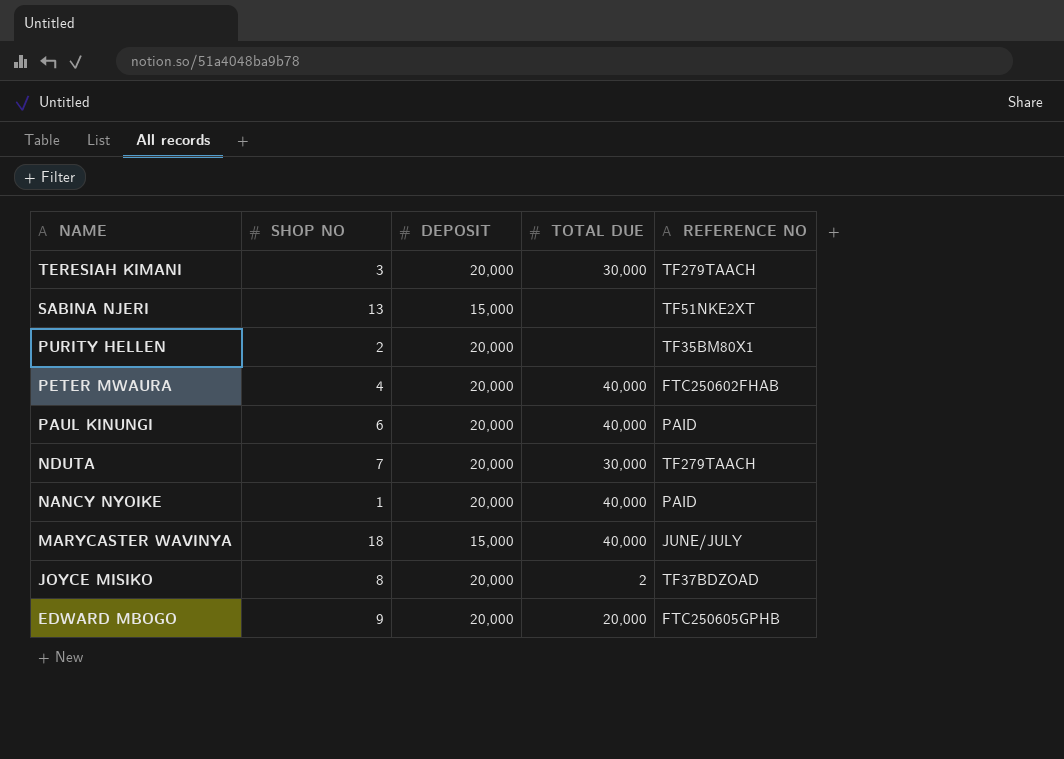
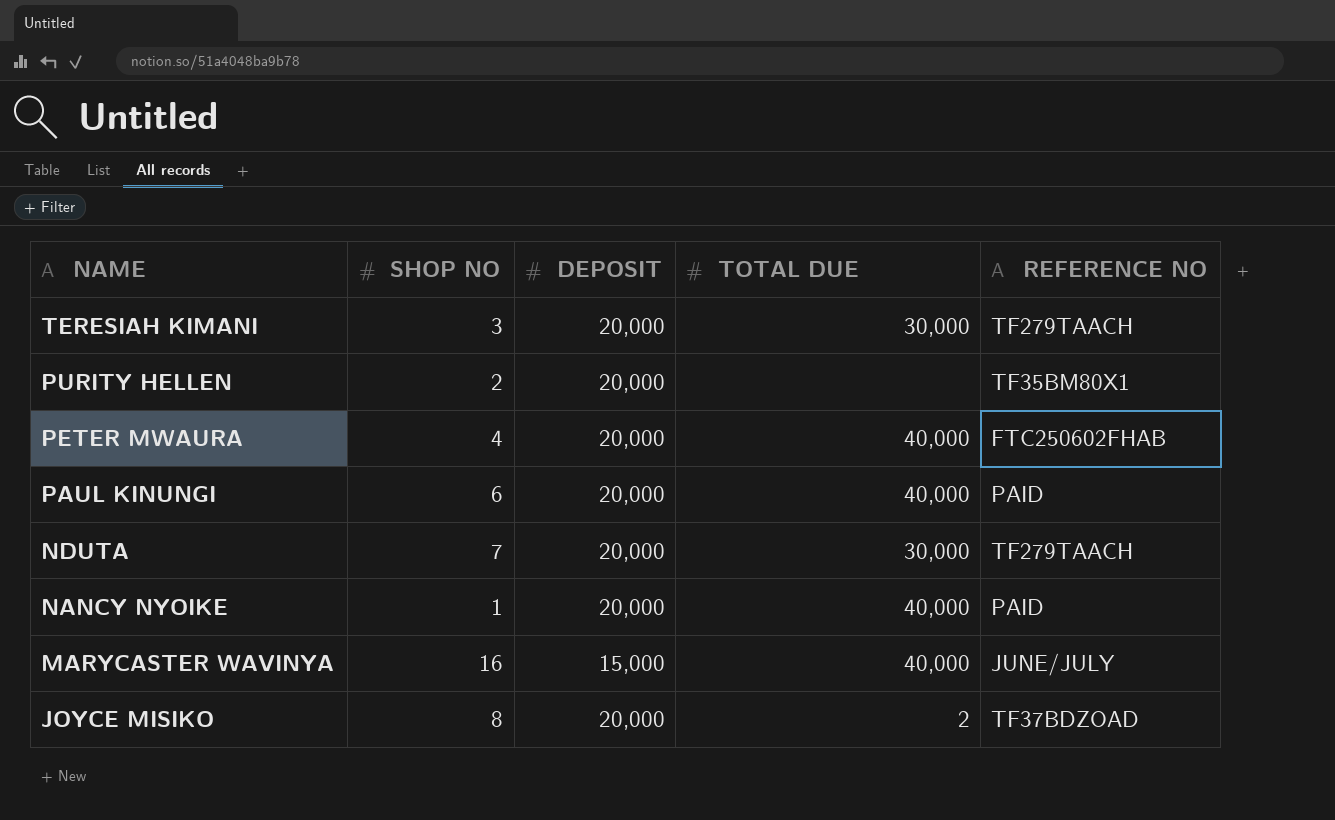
row SABINA NJERI: 13 | 15,000 | none | TF51NKE2XT -> none
row EDWARD MBOGO: 9 | 20,000 | 20,000 | FTC250605GPHB -> none
MARYCASTER WAVINYA | SHOP NO: 18 -> 16

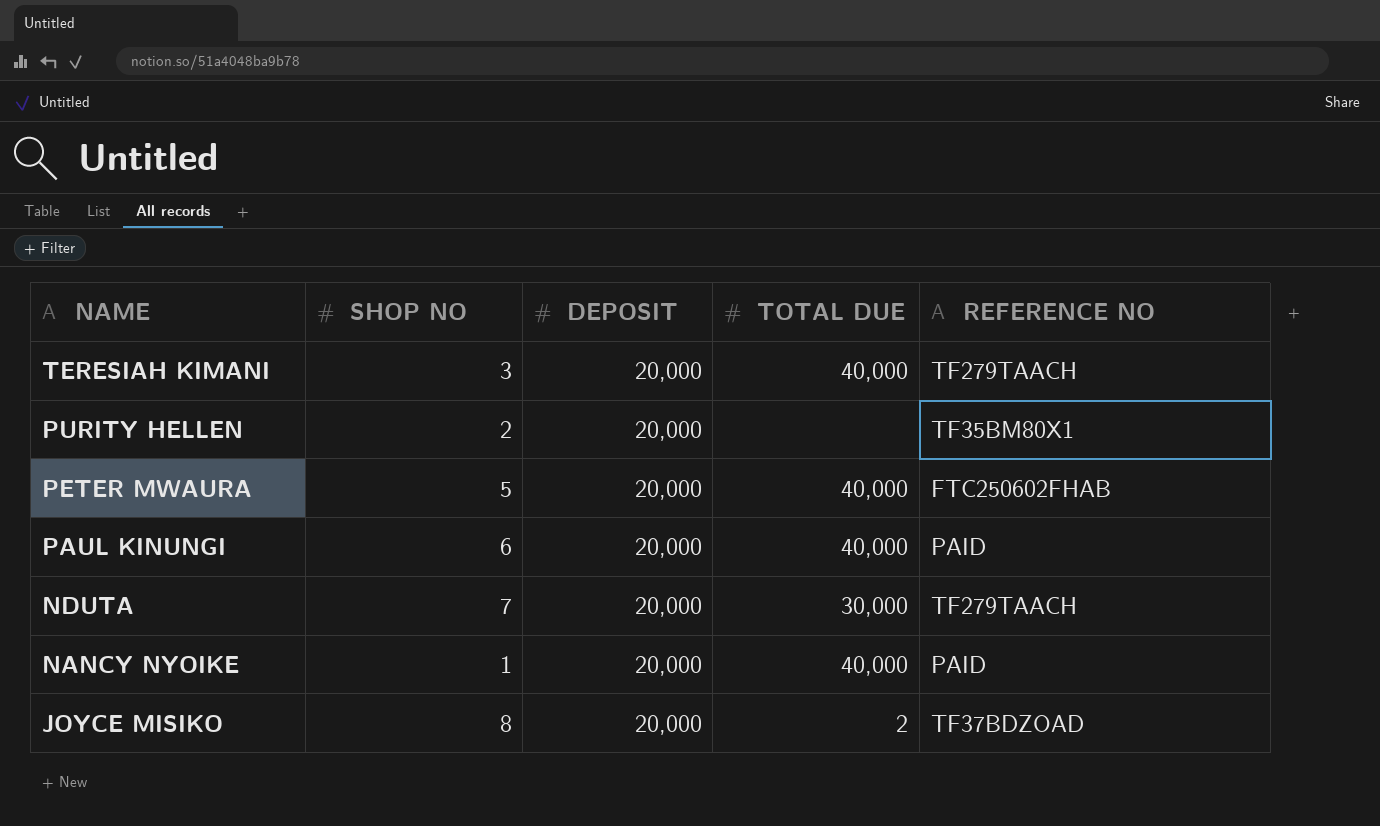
row MARYCASTER WAVINYA: 16 | 15,000 | 40,000 | JUNE/JULY -> none
TERESIAH KIMANI | TOTAL DUE: 30,000 -> 40,000
PETER MWAURA | SHOP NO: 4 -> 5

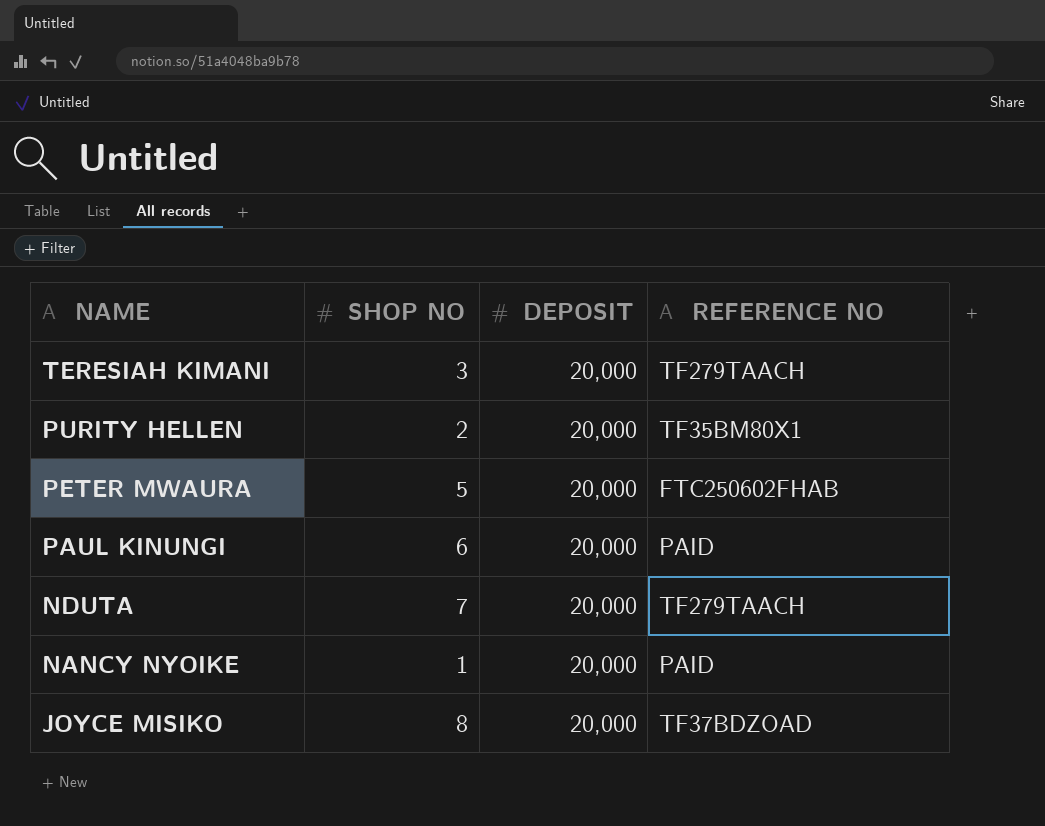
column TOTAL DUE | position: 4 -> none

